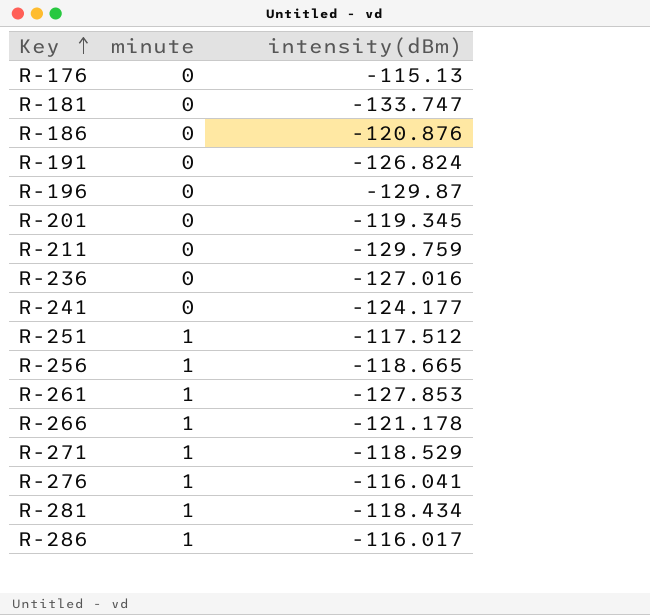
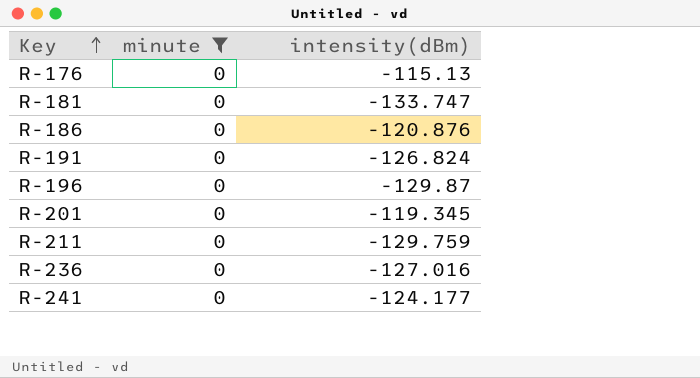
filter: none -> minute = 0

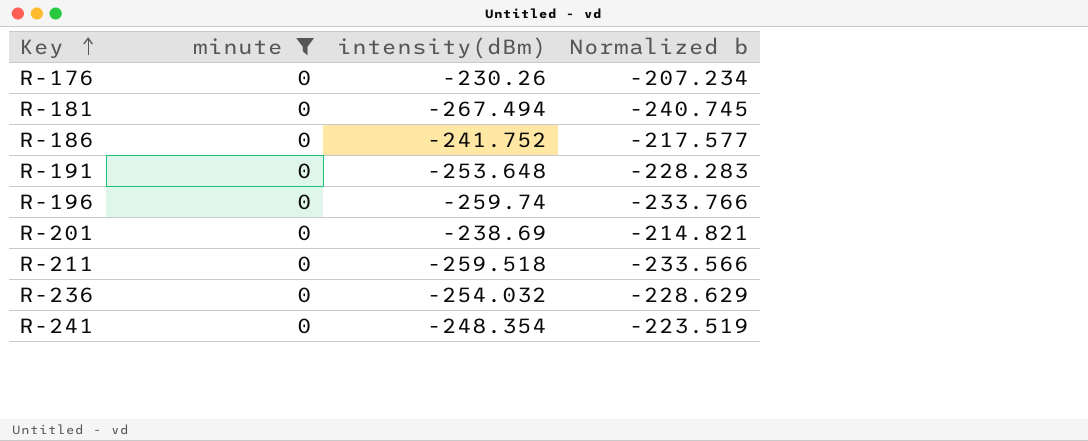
column Normalized b | formula: none -> [intensity(dBm)] * 0.9
R-176 | intensity(dBm): -115.13 -> -230.26
R-181 | intensity(dBm): -133.747 -> -267.494
R-186 | intensity(dBm): -120.876 -> -241.752
R-191 | intensity(dBm): -126.824 -> -253.648
R-196 | intensity(dBm): -129.87 -> -259.74
R-201 | intensity(dBm): -119.345 -> -238.69
R-211 | intensity(dBm): -129.759 -> -259.518
R-236 | intensity(dBm): -127.016 -> -254.032
R-241 | intensity(dBm): -124.177 -> -248.354

